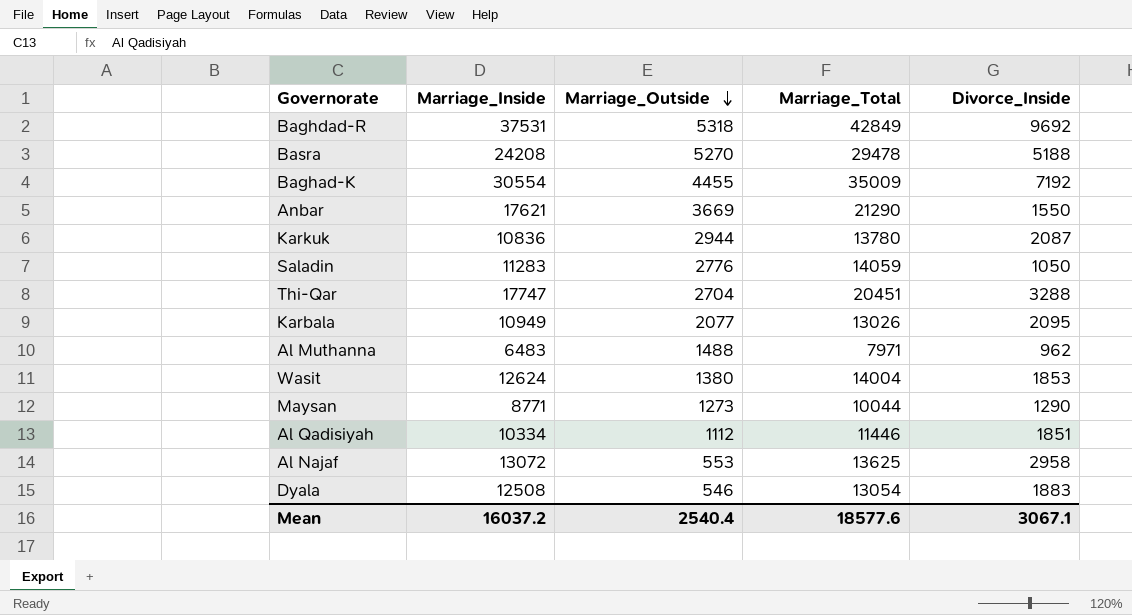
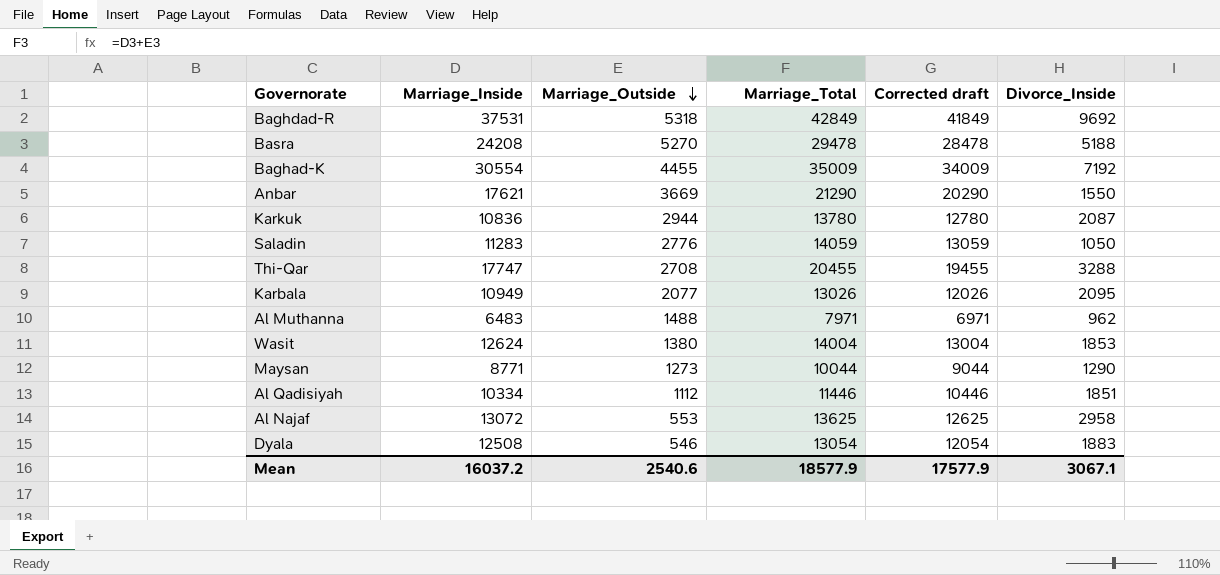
column Corrected draft | formula: none -> [Marriage_Total] - 1000
Thi-Qar | Marriage_Outside: 2704 -> 2708
Thi-Qar | Marriage_Total: 20451 -> 20455
Mean | Marriage_Outside: 2540.4 -> 2540.6
Mean | Marriage_Total: 18577.6 -> 18577.9

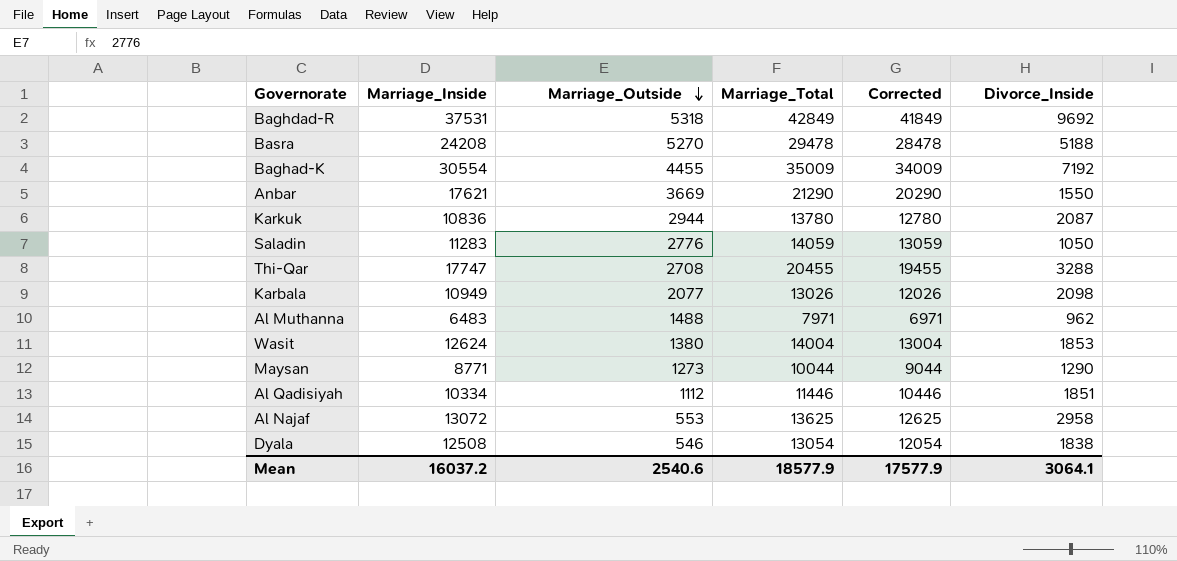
column name: Corrected draft -> Corrected
Karbala | Divorce_Inside: 2095 -> 2098
Dyala | Divorce_Inside: 1883 -> 1838
Mean | Divorce_Inside: 3067.1 -> 3064.1

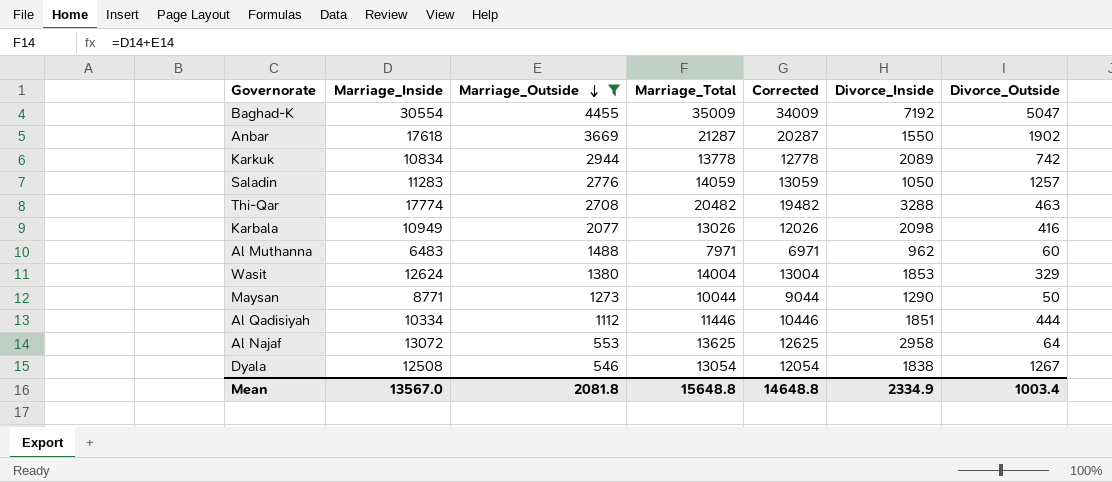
filter: none -> Marriage_Outside <= 4455
column Divorce_Outside | position: none -> 7
Anbar | Marriage_Inside: 17621 -> 17618
Anbar | Marriage_Total: 21290 -> 21287
Anbar | Corrected: 20290 -> 20287
Karkuk | Marriage_Inside: 10836 -> 10834
Karkuk | Marriage_Total: 13780 -> 13778
Karkuk | Corrected: 12780 -> 12778
Karkuk | Divorce_Inside: 2087 -> 2089
Thi-Qar | Marriage_Inside: 17747 -> 17774
Thi-Qar | Marriage_Total: 20455 -> 20482
Thi-Qar | Corrected: 19455 -> 19482
Mean | Marriage_Inside: 16037.2 -> 13567.0
Mean | Marriage_Outside: 2540.6 -> 2081.8
Mean | Marriage_Total: 18577.9 -> 15648.8
Mean | Corrected: 17577.9 -> 14648.8
Mean | Divorce_Inside: 3064.1 -> 2334.9

